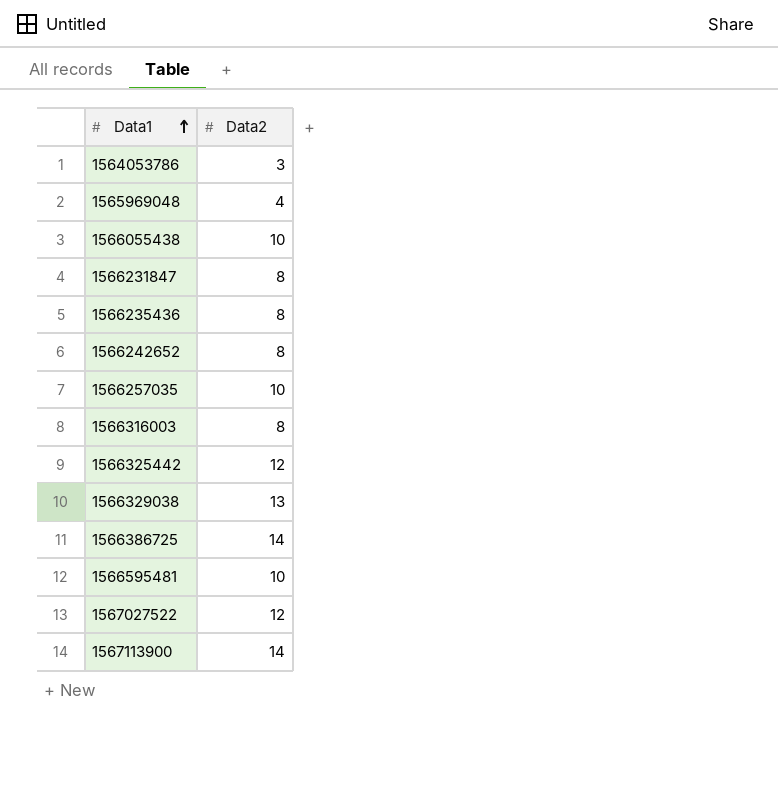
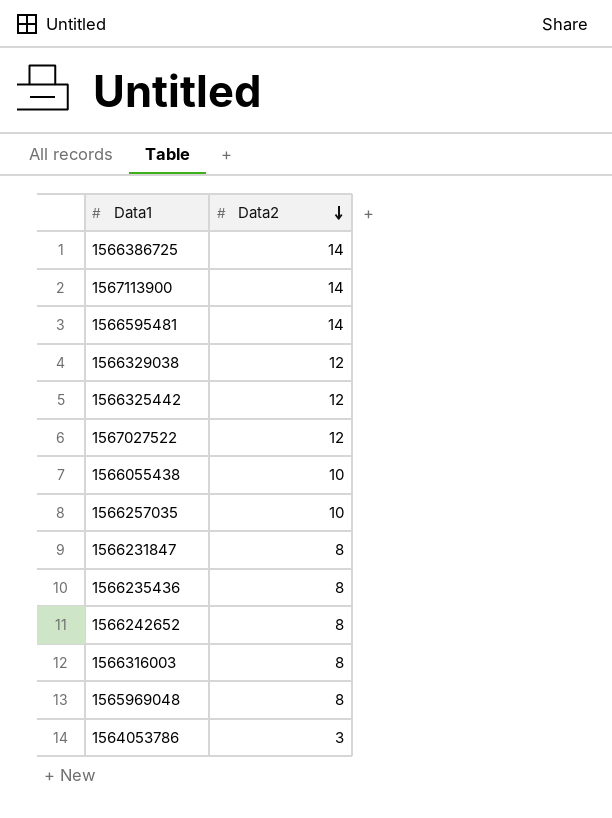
row order: Data1 ascending -> Data2 descending
1566595481 | Data2: 10 -> 14
1566329038 | Data2: 13 -> 12
1565969048 | Data2: 4 -> 8

